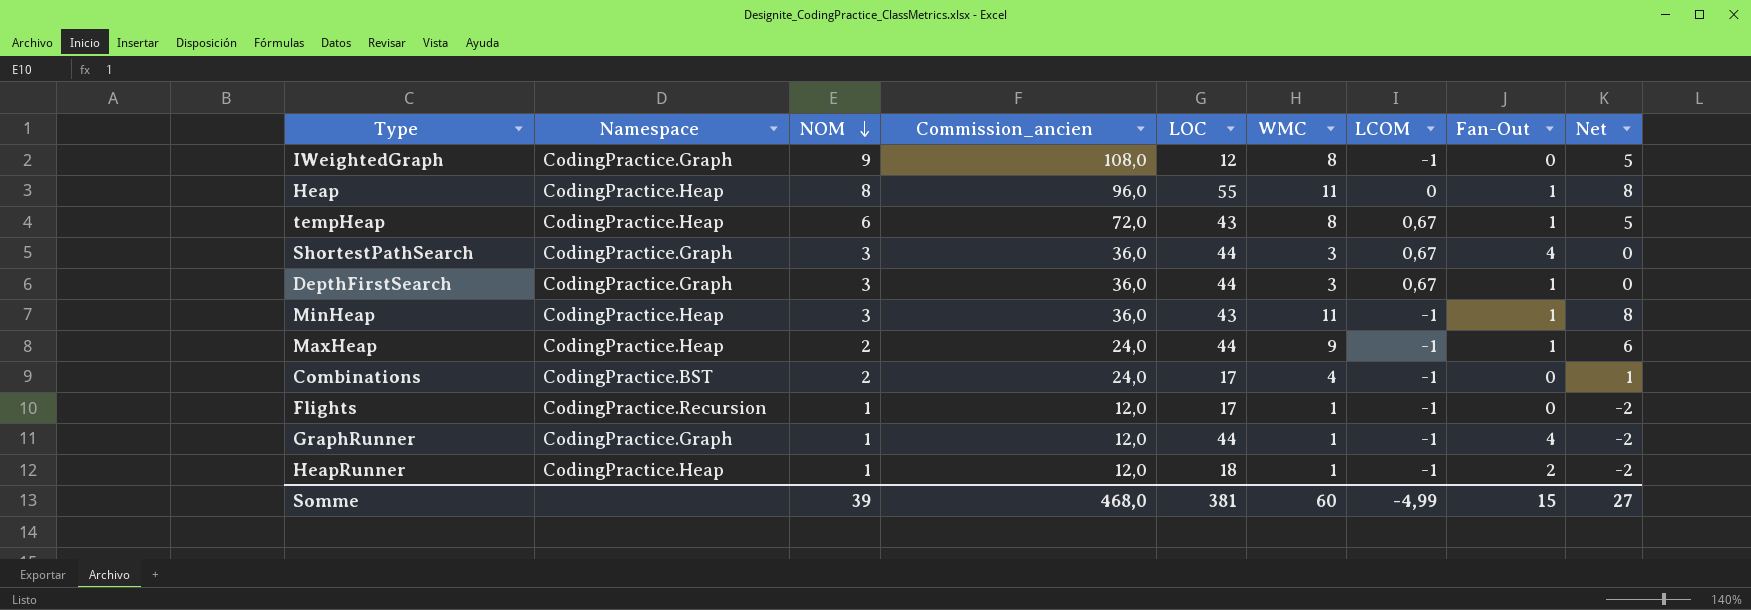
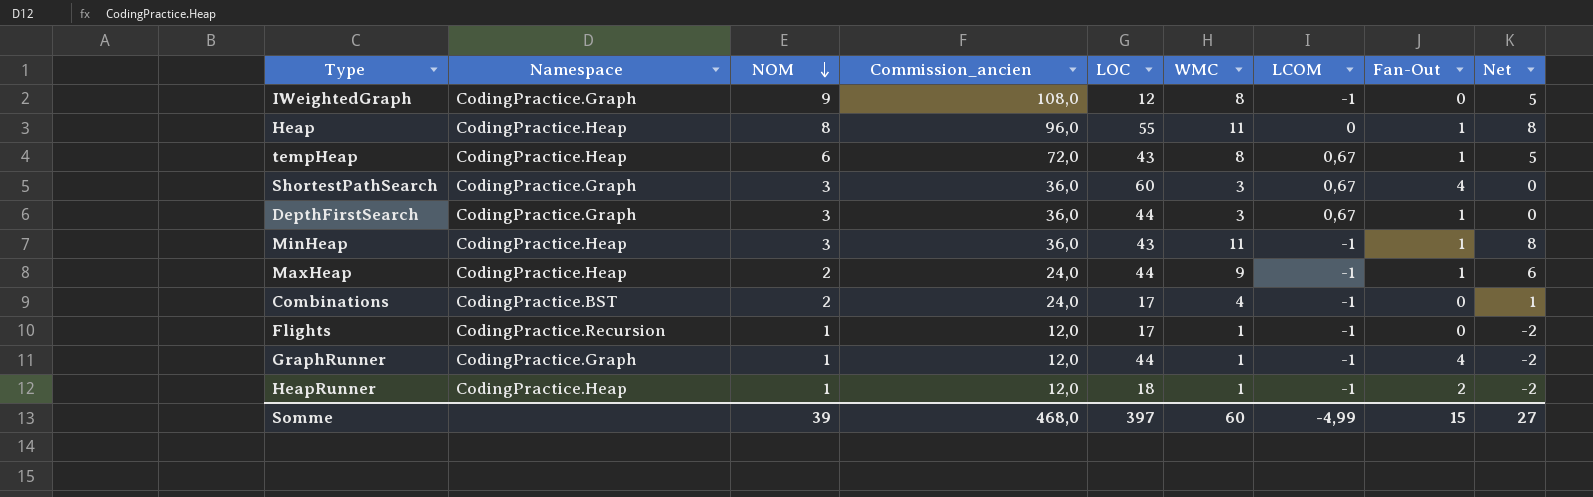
ShortestPathSearch | LOC: 44 -> 60
Somme | LOC: 381 -> 397

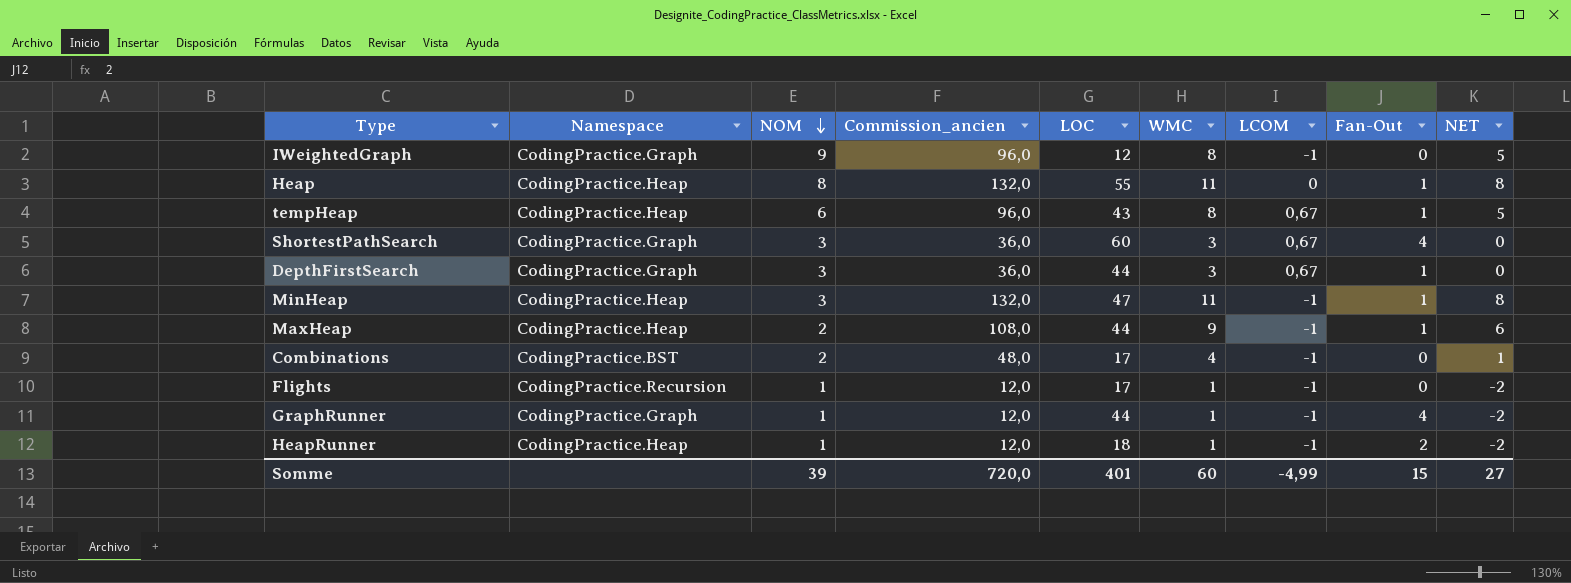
column Commission_ancien | formula: [NOM] * 12 -> [WMC] * 12
column name: Net -> NET
MinHeap | LOC: 43 -> 47
Somme | Commission_ancien: 468,0 -> 720,0
Somme | LOC: 397 -> 401

